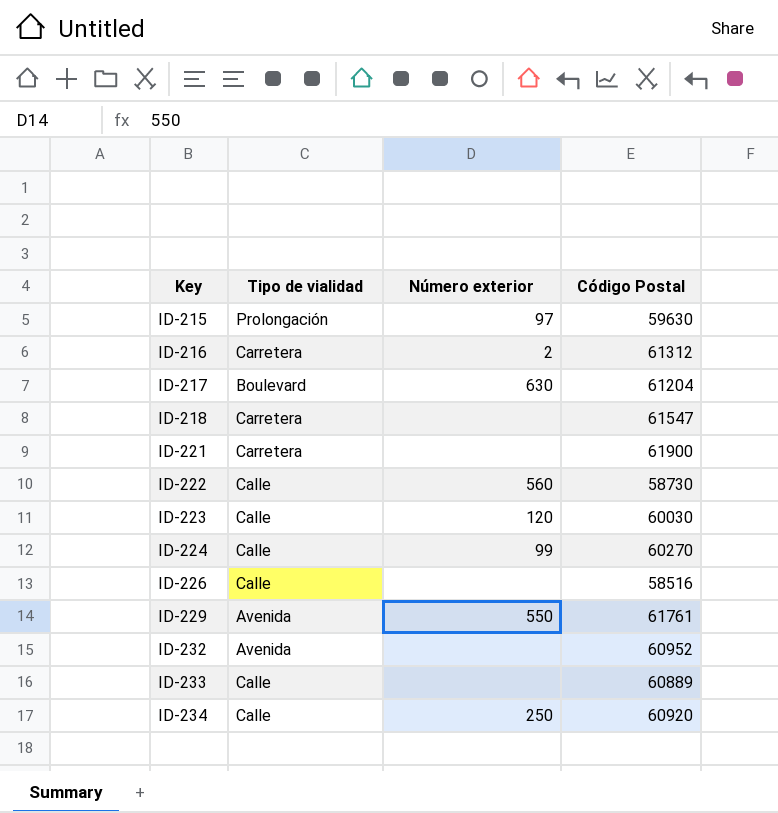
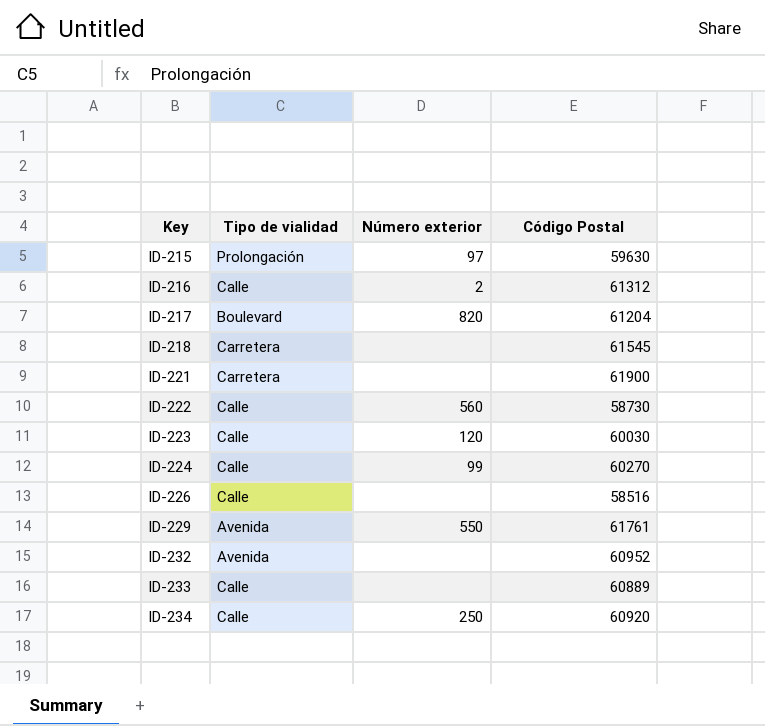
ID-216 | Tipo de vialidad: Carretera -> Calle
ID-217 | Número exterior: 630 -> 820
ID-218 | Código Postal: 61547 -> 61545

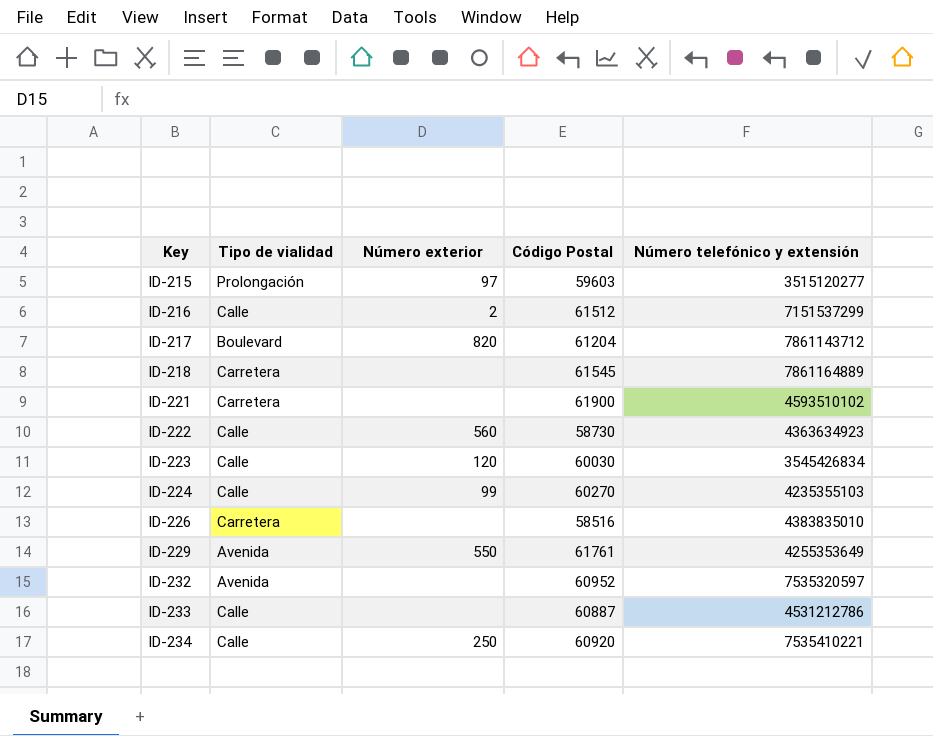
column Número telefónico y extensión | position: none -> 5
ID-215 | Código Postal: 59630 -> 59603
ID-216 | Código Postal: 61312 -> 61512
ID-226 | Tipo de vialidad: Calle -> Carretera
ID-233 | Código Postal: 60889 -> 60887

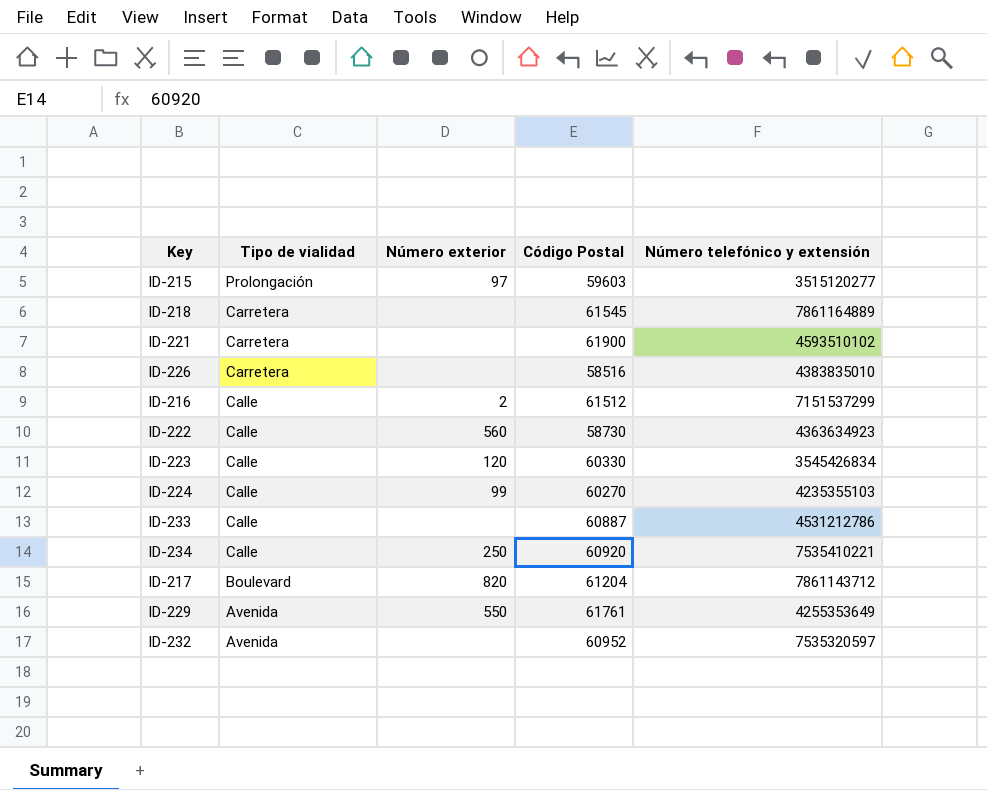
row order: Key ascending -> Tipo de vialidad descending
ID-223 | Código Postal: 60030 -> 60330

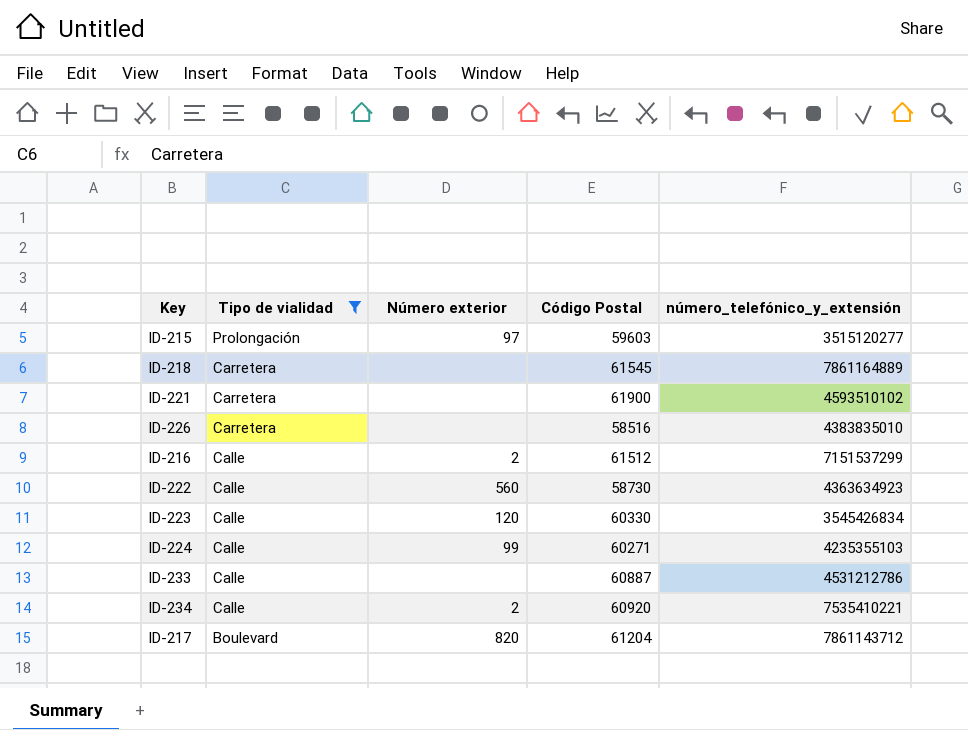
filter: none -> Tipo de vialidad != Avenida
column name: Número telefónico y extensión -> número_telefónico_y_extensión
ID-224 | Código Postal: 60270 -> 60271
ID-234 | Número exterior: 250 -> 2

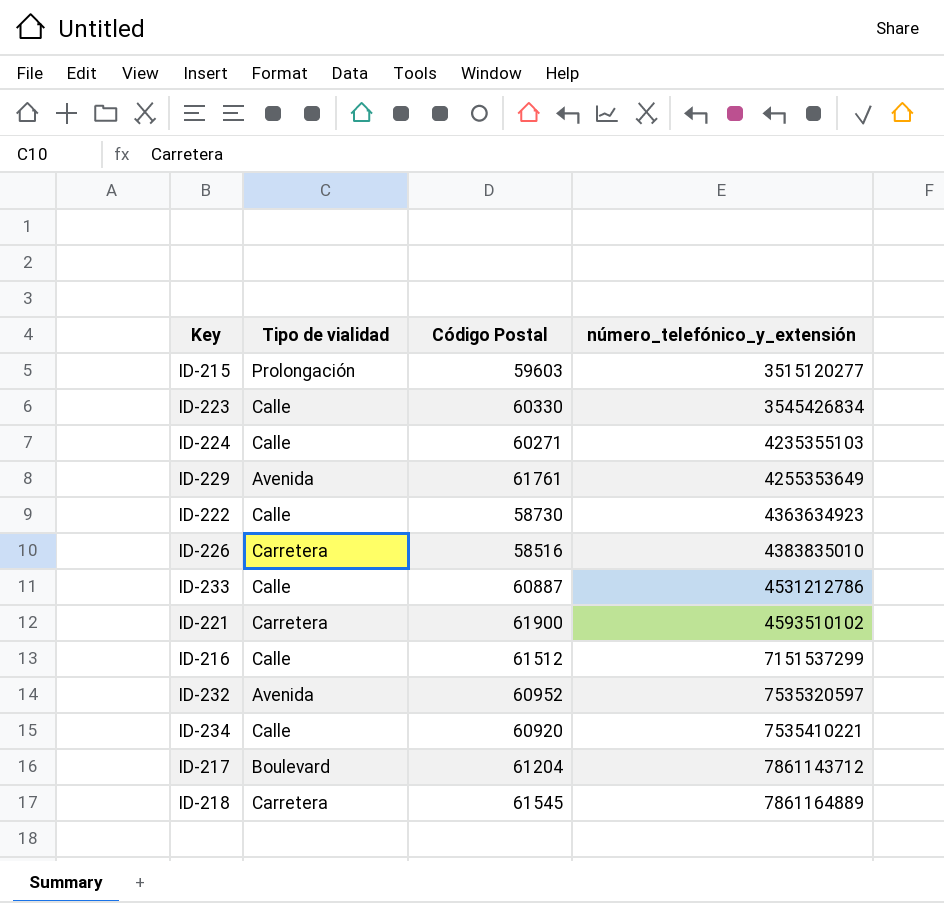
filter: Tipo de vialidad != Avenida -> none
row order: Tipo de vialidad descending -> número_telefónico_y_extensión ascending
column Número exterior | position: 3 -> none

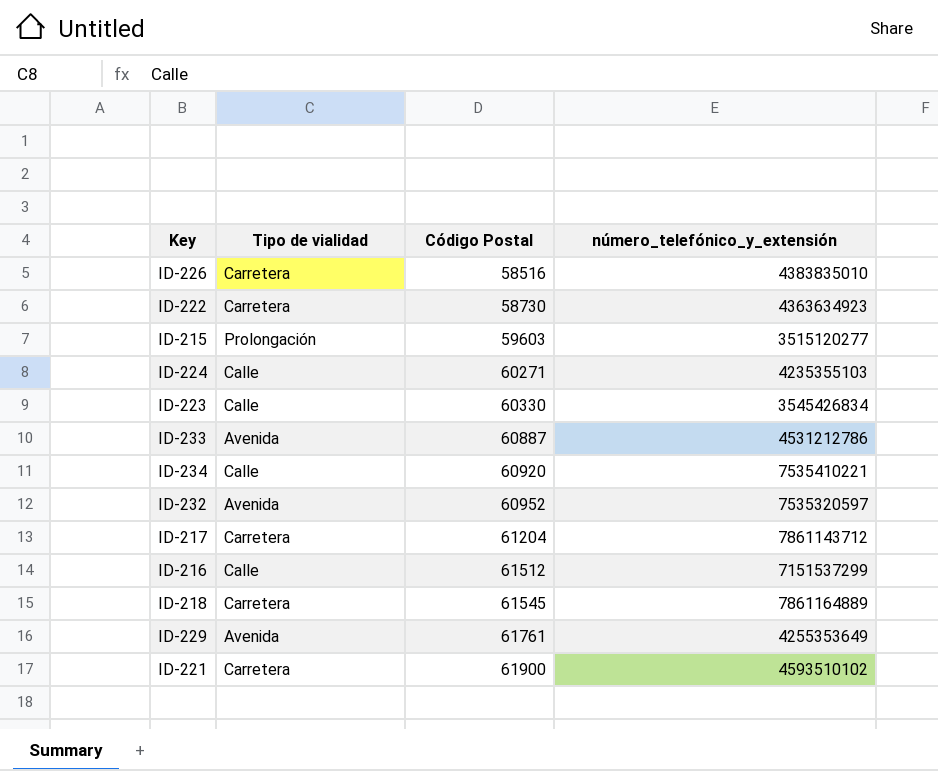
row order: número_telefónico_y_extensión ascending -> Código Postal ascending
ID-222 | Tipo de vialidad: Calle -> Carretera
ID-233 | Tipo de vialidad: Calle -> Avenida
ID-217 | Tipo de vialidad: Boulevard -> Carretera

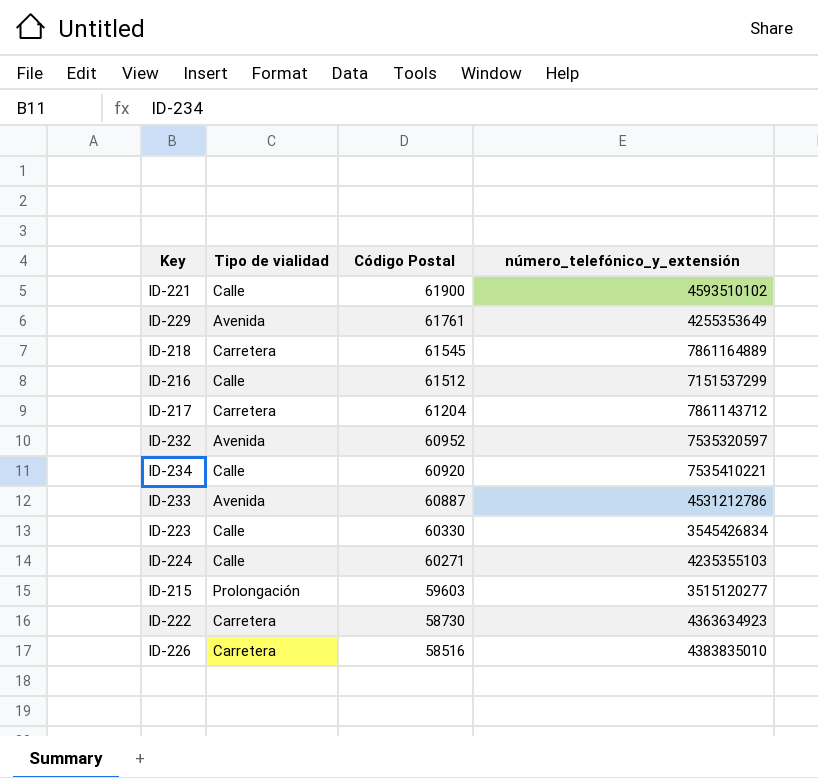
row order: Código Postal ascending -> Código Postal descending
ID-221 | Tipo de vialidad: Carretera -> Calle

